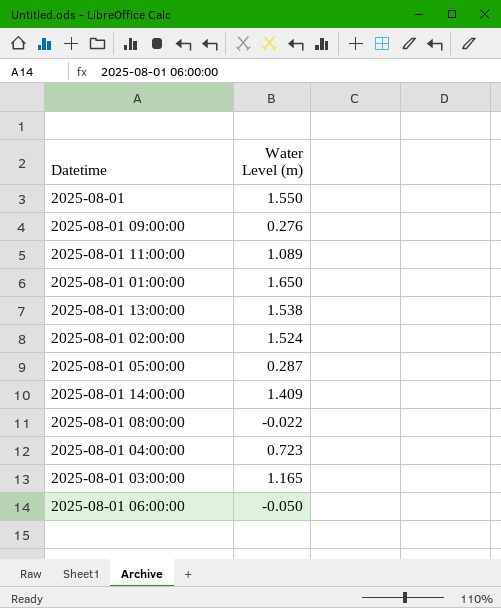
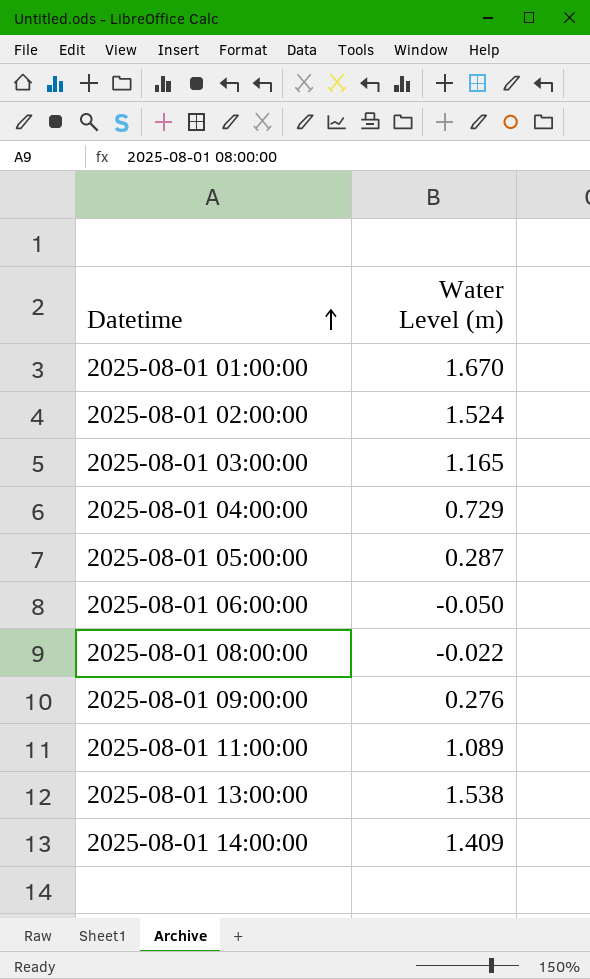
row order: none -> Datetime ascending
row 2025-08-01: 1.550 -> none
2025-08-01 01:00:00 | Water Level (m): 1.650 -> 1.670
2025-08-01 04:00:00 | Water Level (m): 0.723 -> 0.729

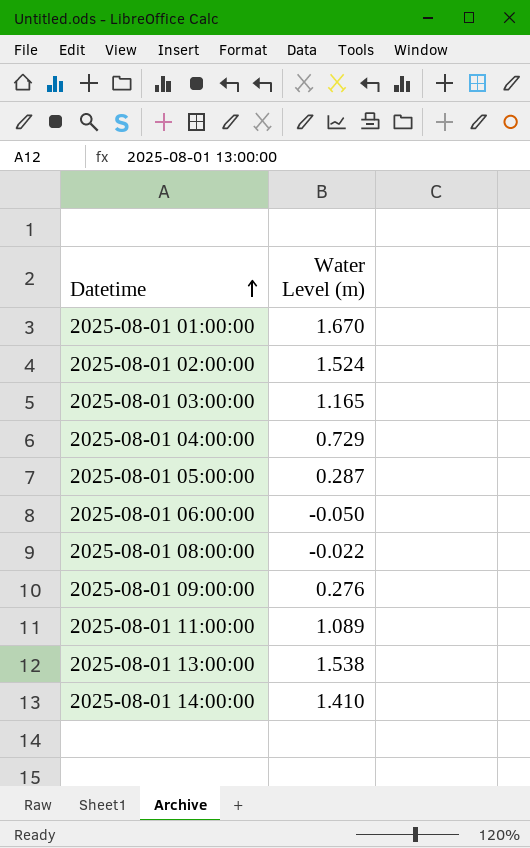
2025-08-01 14:00:00 | Water Level (m): 1.409 -> 1.410

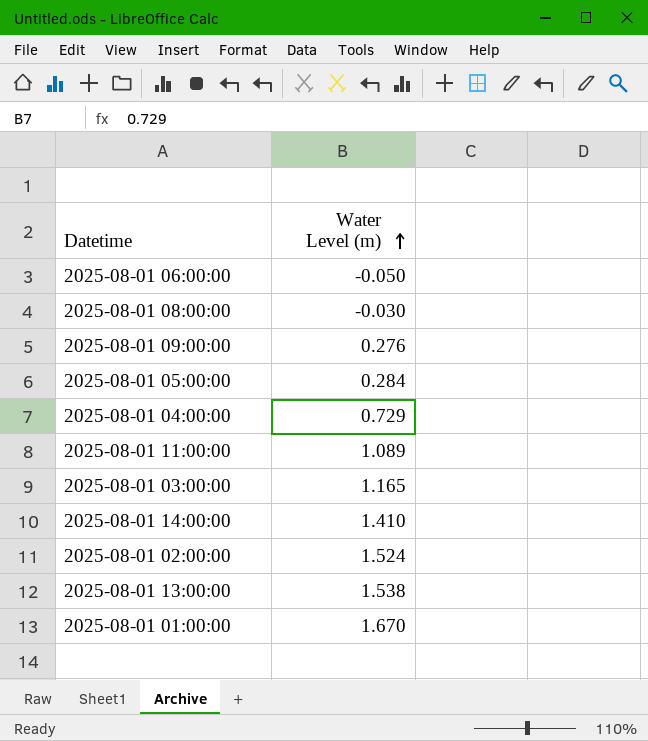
row order: Datetime ascending -> Water Level (m) ascending
2025-08-01 08:00:00 | Water Level (m): -0.022 -> -0.030
2025-08-01 05:00:00 | Water Level (m): 0.287 -> 0.284

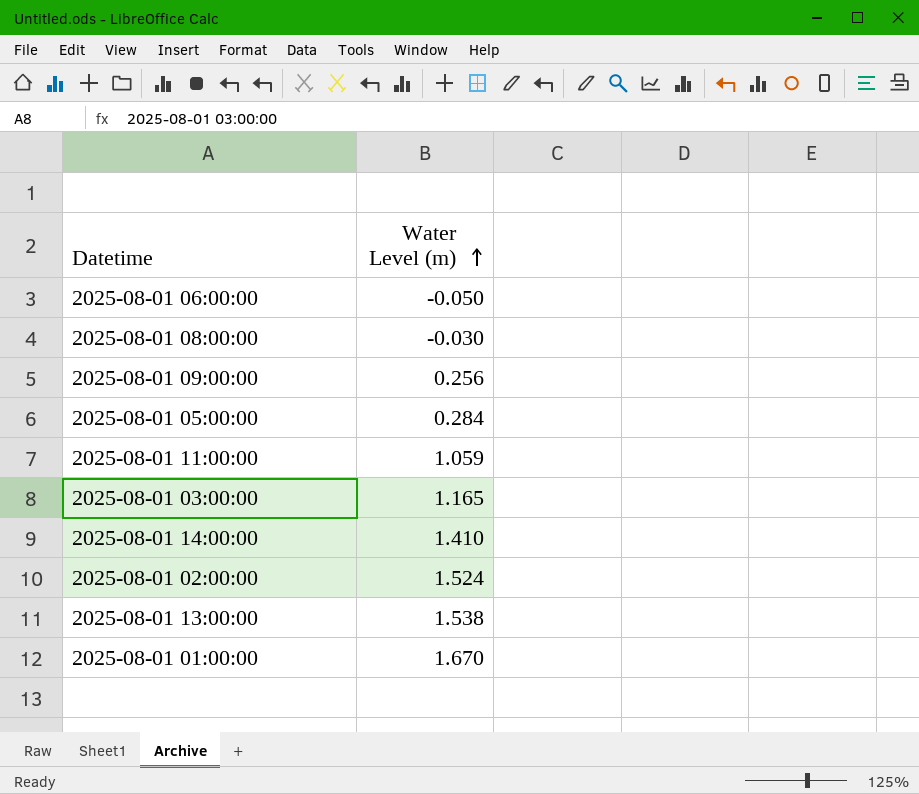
row 2025-08-01 04:00:00: 0.729 -> none
2025-08-01 09:00:00 | Water Level (m): 0.276 -> 0.256
2025-08-01 11:00:00 | Water Level (m): 1.089 -> 1.059

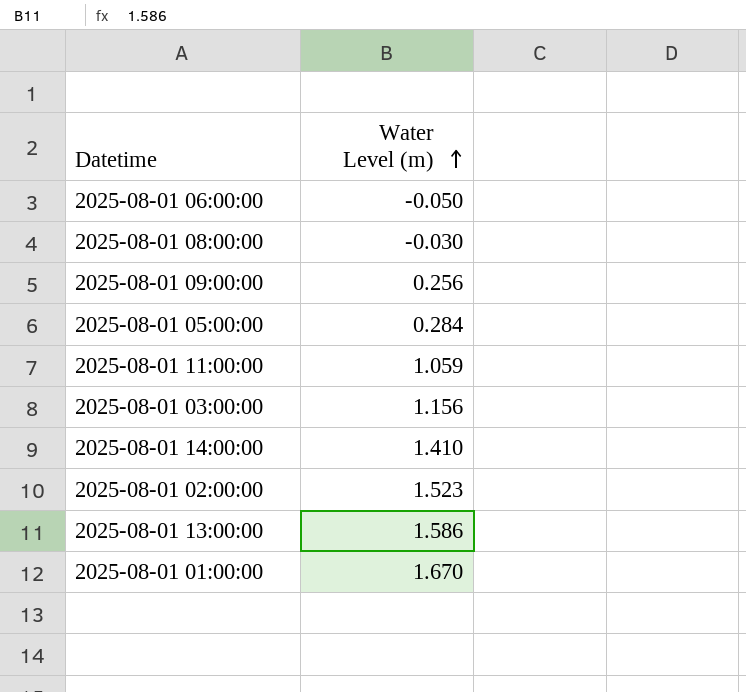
2025-08-01 03:00:00 | Water Level (m): 1.165 -> 1.156
2025-08-01 02:00:00 | Water Level (m): 1.524 -> 1.523
2025-08-01 13:00:00 | Water Level (m): 1.538 -> 1.586

